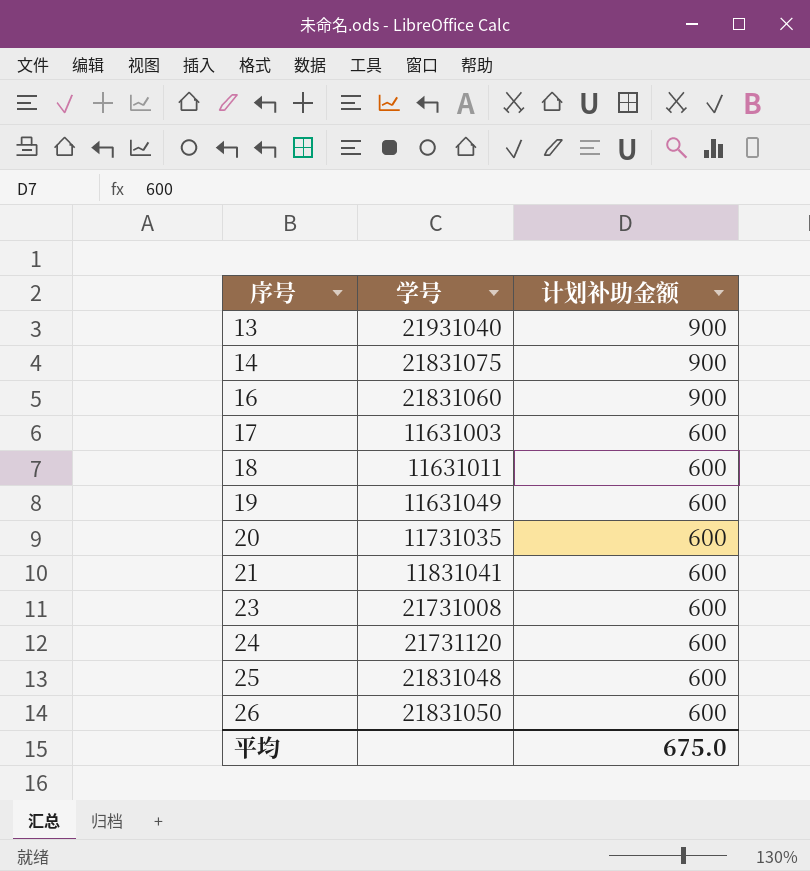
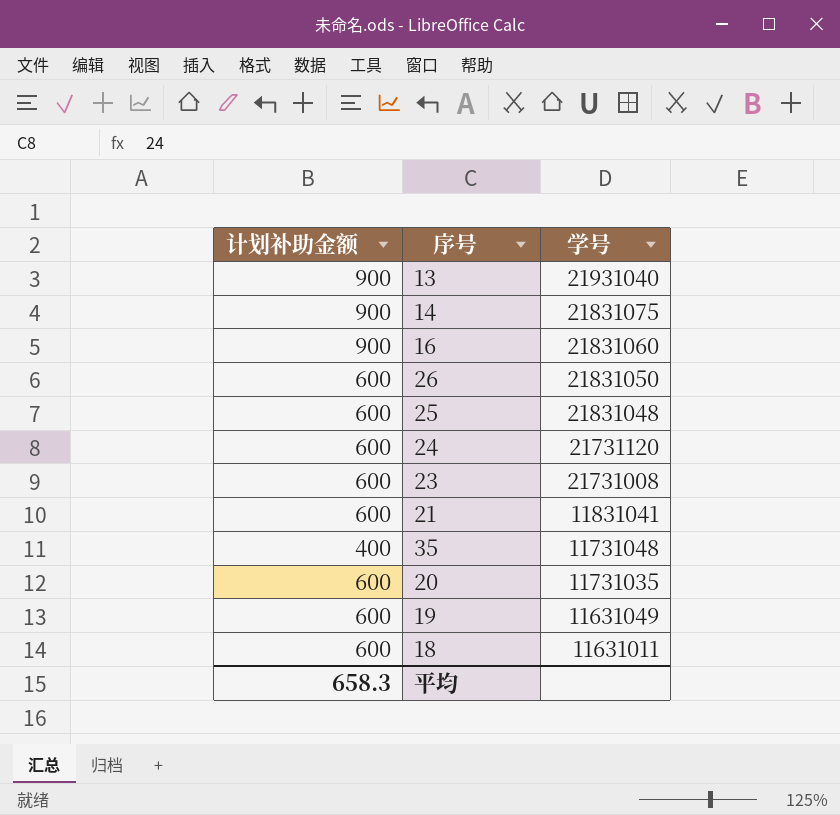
row order: 序号 ascending -> 学号 descending
column 计划补助金额 | position: 3 -> 1
row 17: 11631003 | 600 -> none
row 35: none -> 400 | 11731048
平均 | 计划补助金额: 675.0 -> 658.3

